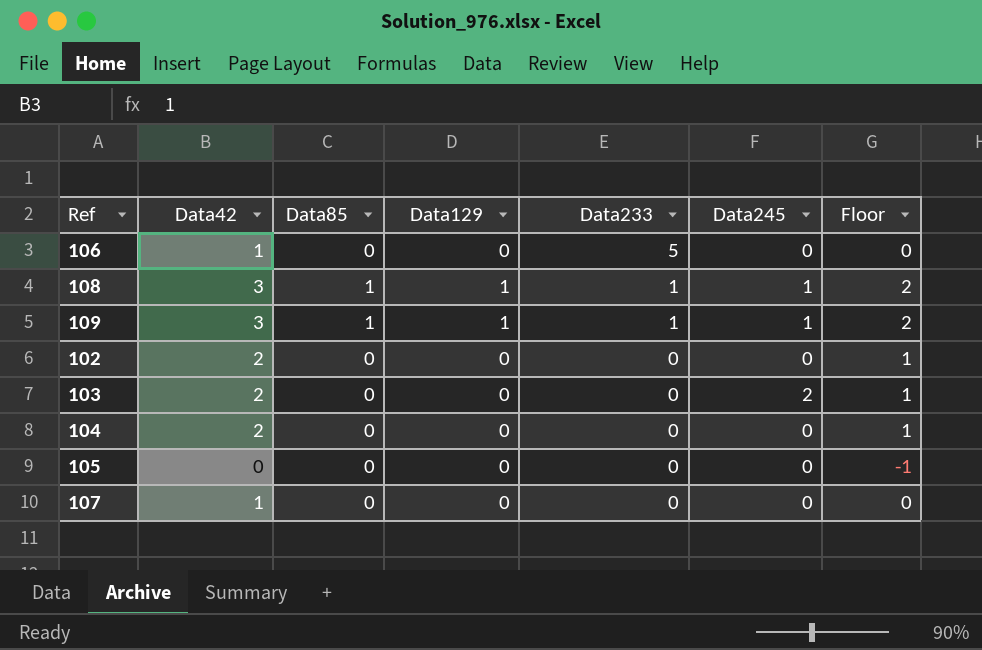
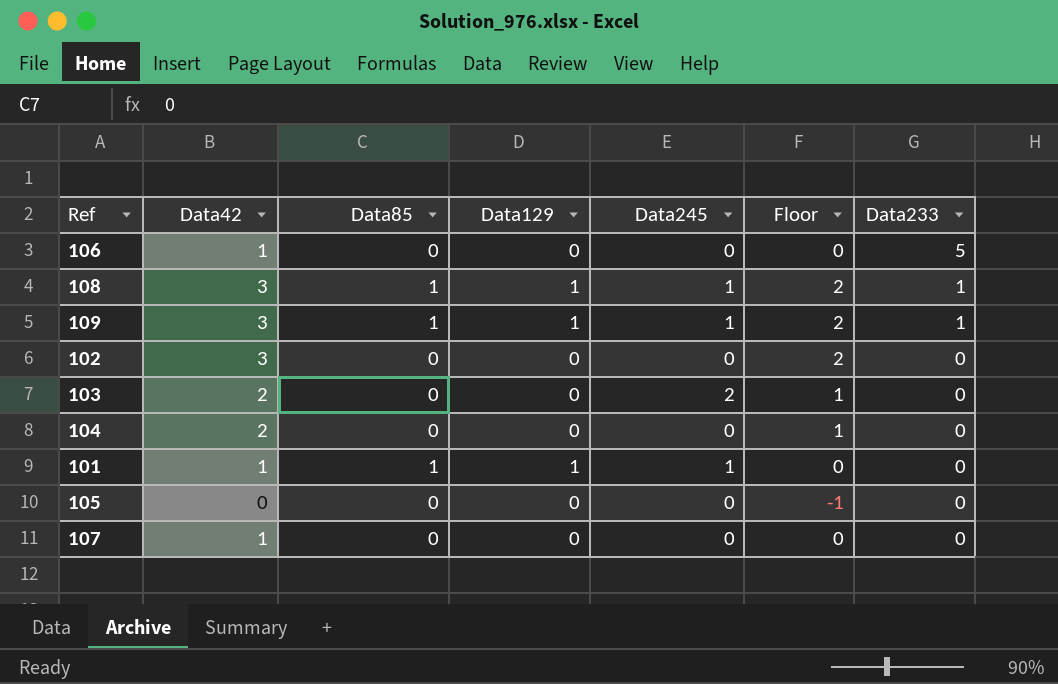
column Data233 | position: 5 -> 7
102 | Data42: 2 -> 3
102 | Floor: 1 -> 2
row 101: none -> 1 | 1 | 1 | 1 | 0 | 0

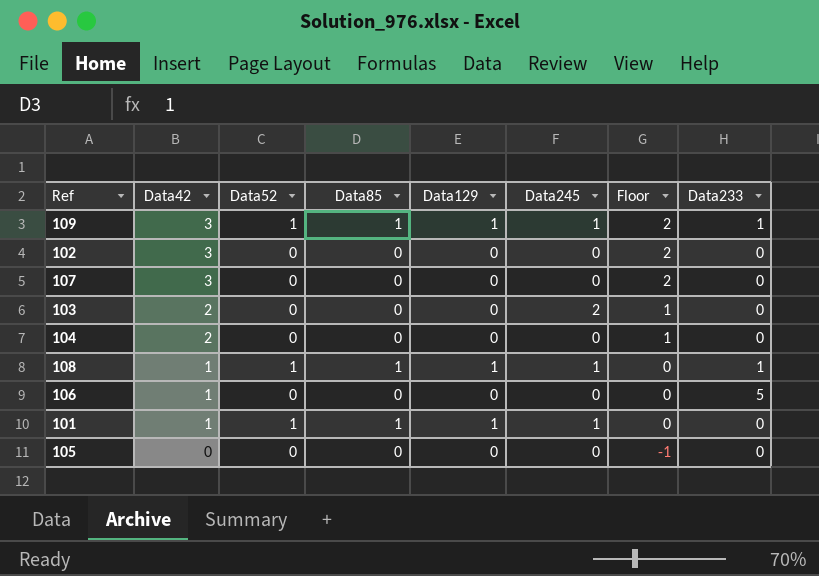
row order: Data233 descending -> Data42 descending
column Data52 | position: none -> 3
107 | Data42: 1 -> 3
107 | Floor: 0 -> 2
108 | Data42: 3 -> 1
108 | Floor: 2 -> 0

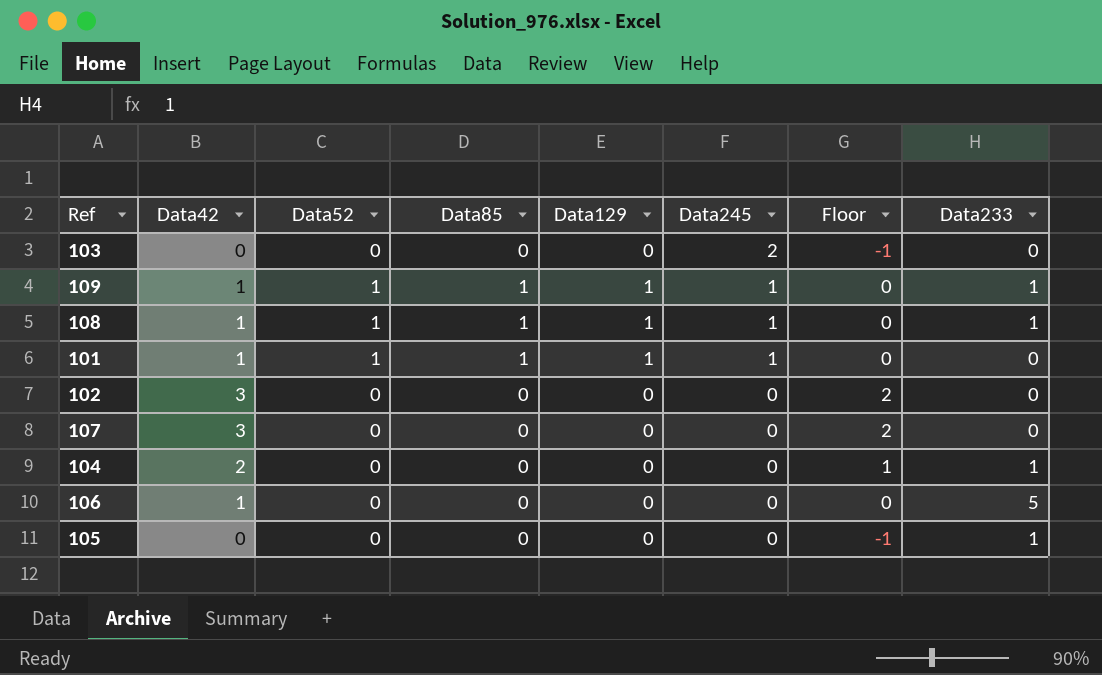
row order: Data42 descending -> Data245 descending
103 | Data42: 2 -> 0
103 | Floor: 1 -> -1
109 | Data42: 3 -> 1
109 | Floor: 2 -> 0
104 | Data233: 0 -> 1
105 | Data233: 0 -> 1

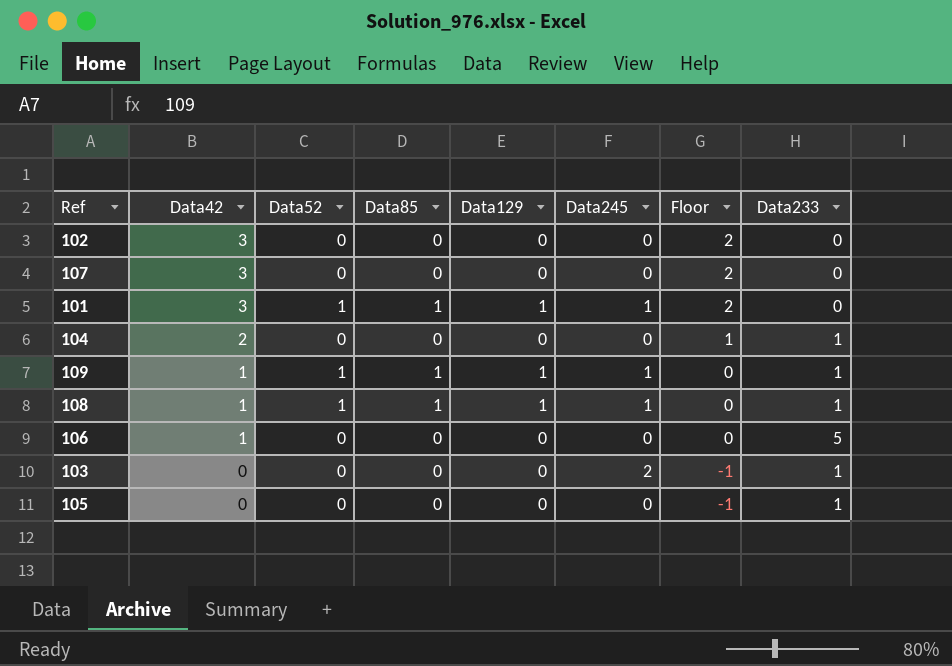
row order: Data245 descending -> Data42 descending
101 | Data42: 1 -> 3
101 | Floor: 0 -> 2
103 | Data233: 0 -> 1

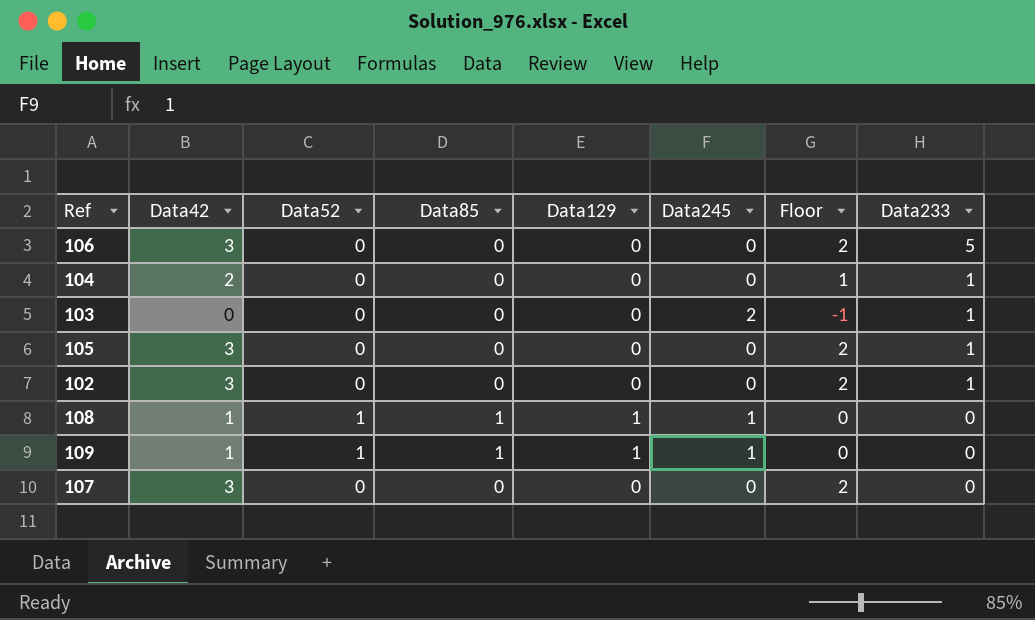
row order: Data42 descending -> Data233 descending
row 101: 3 | 1 | 1 | 1 | 1 | 2 | 0 -> none
106 | Data42: 1 -> 3
106 | Floor: 0 -> 2
105 | Data42: 0 -> 3
105 | Floor: -1 -> 2
102 | Data233: 0 -> 1
108 | Data233: 1 -> 0
109 | Data233: 1 -> 0

